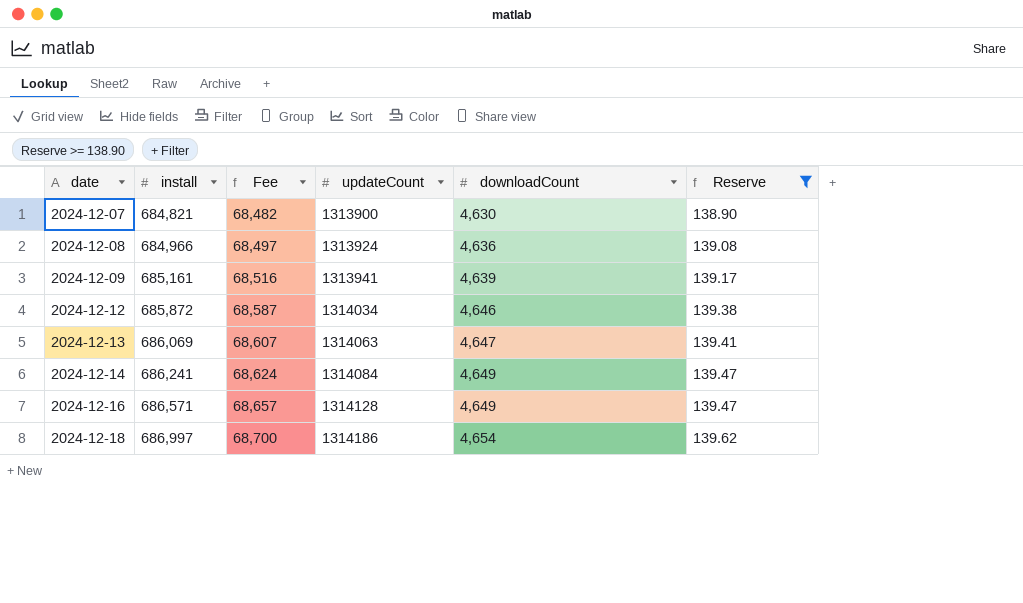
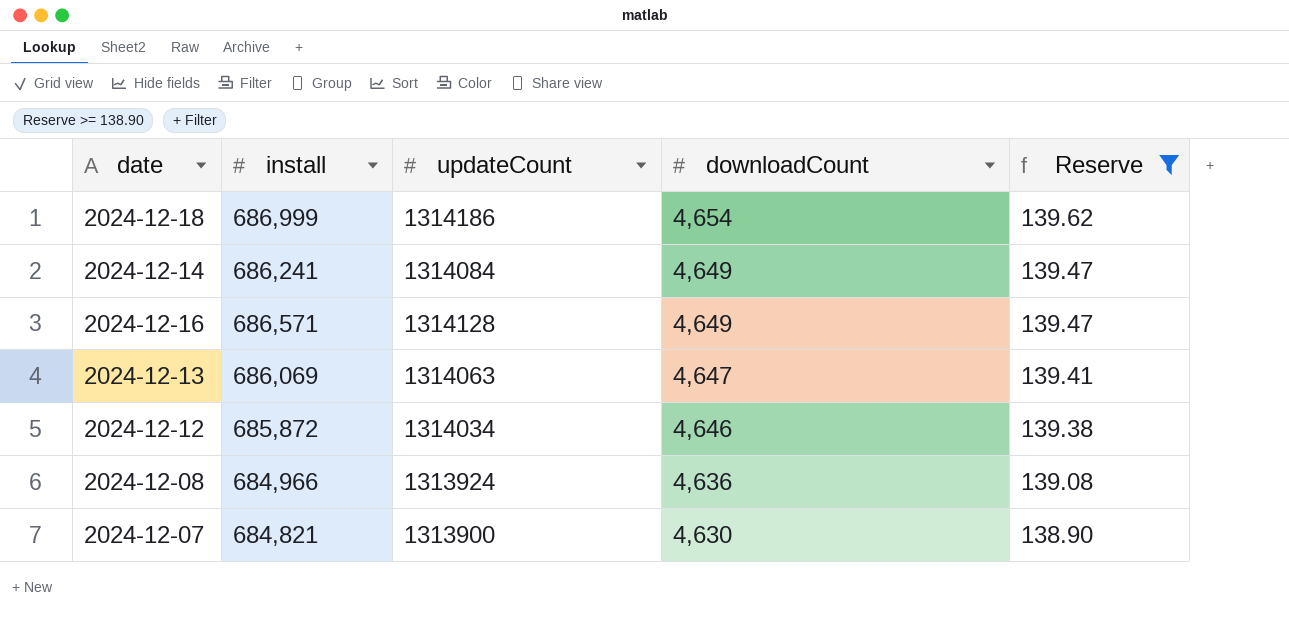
row order: date ascending -> downloadCount descending
column Fee | formula: [install] * 0.1 -> none
row 2024-12-09: 685,161 | 68,516 | 1313941 | 4,639 | 139.17 -> none
2024-12-18 | install: 686,997 -> 686,999

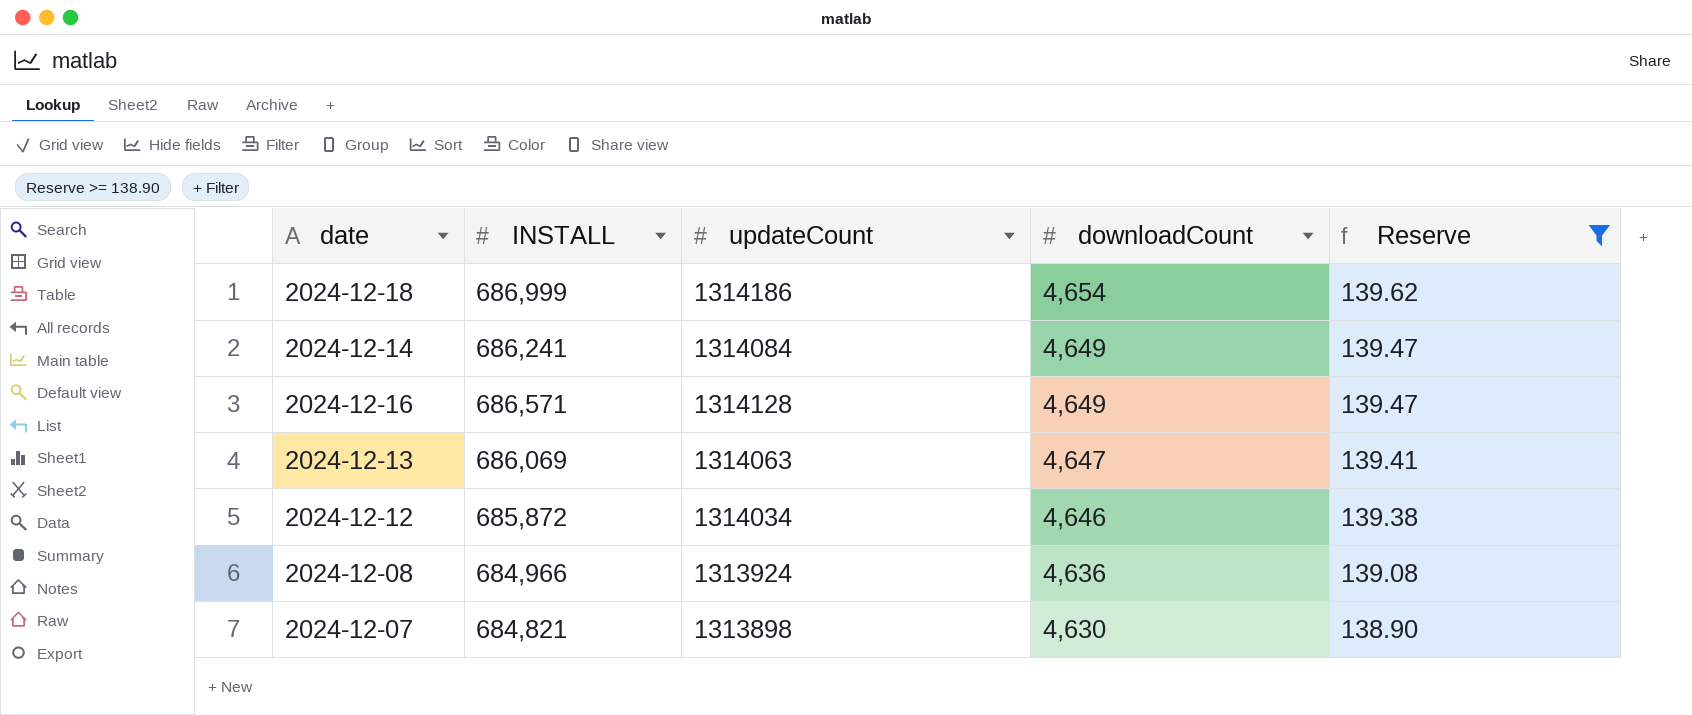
column name: install -> INSTALL
2024-12-07 | updateCount: 1313900 -> 1313898

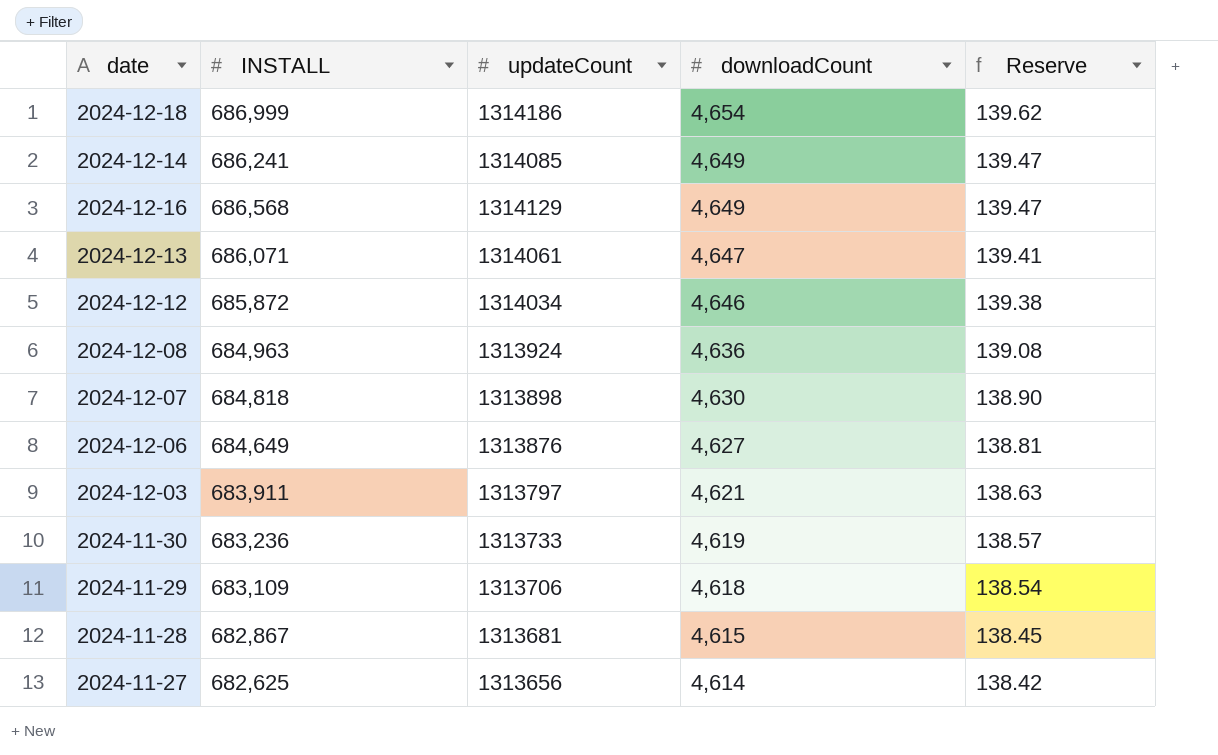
filter: Reserve >= 138.90 -> none
2024-12-14 | updateCount: 1314084 -> 1314085
2024-12-16 | INSTALL: 686,571 -> 686,568
2024-12-16 | updateCount: 1314128 -> 1314129
2024-12-13 | INSTALL: 686,069 -> 686,071
2024-12-13 | updateCount: 1314063 -> 1314061
2024-12-08 | INSTALL: 684,966 -> 684,963
2024-12-07 | INSTALL: 684,821 -> 684,818

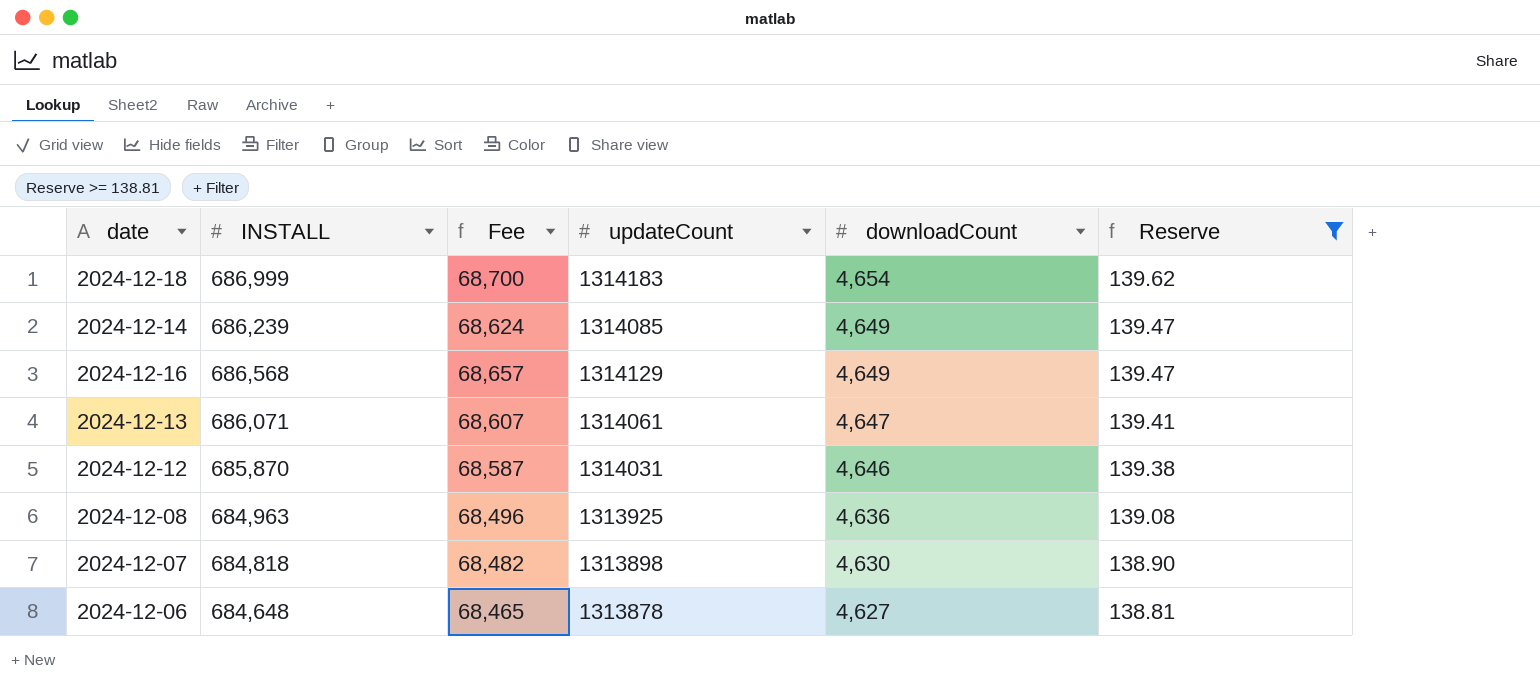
filter: none -> Reserve >= 138.81
column Fee | formula: none -> [INSTALL] * 0.1
2024-12-18 | updateCount: 1314186 -> 1314183
2024-12-14 | INSTALL: 686,241 -> 686,239
2024-12-12 | INSTALL: 685,872 -> 685,870
2024-12-12 | updateCount: 1314034 -> 1314031
2024-12-08 | updateCount: 1313924 -> 1313925
2024-12-06 | INSTALL: 684,649 -> 684,648
2024-12-06 | updateCount: 1313876 -> 1313878

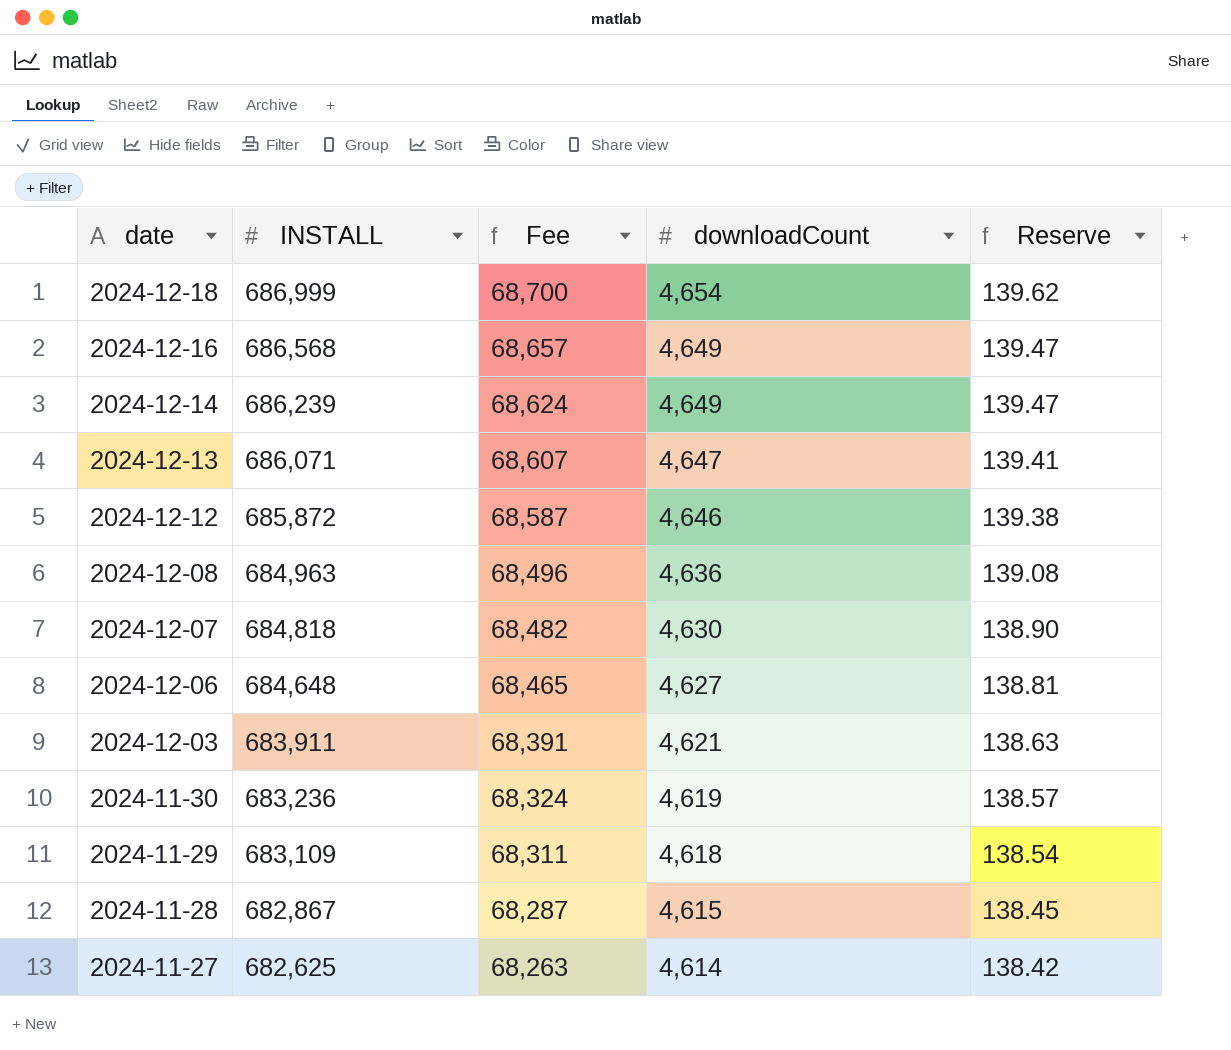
filter: Reserve >= 138.81 -> none
row order: downloadCount descending -> date descending
column updateCount | position: 4 -> none
2024-12-12 | INSTALL: 685,870 -> 685,872

